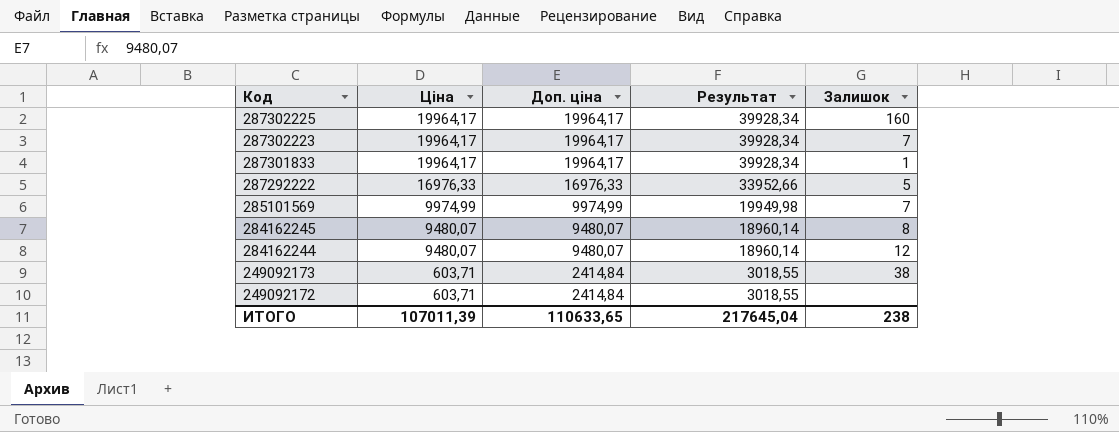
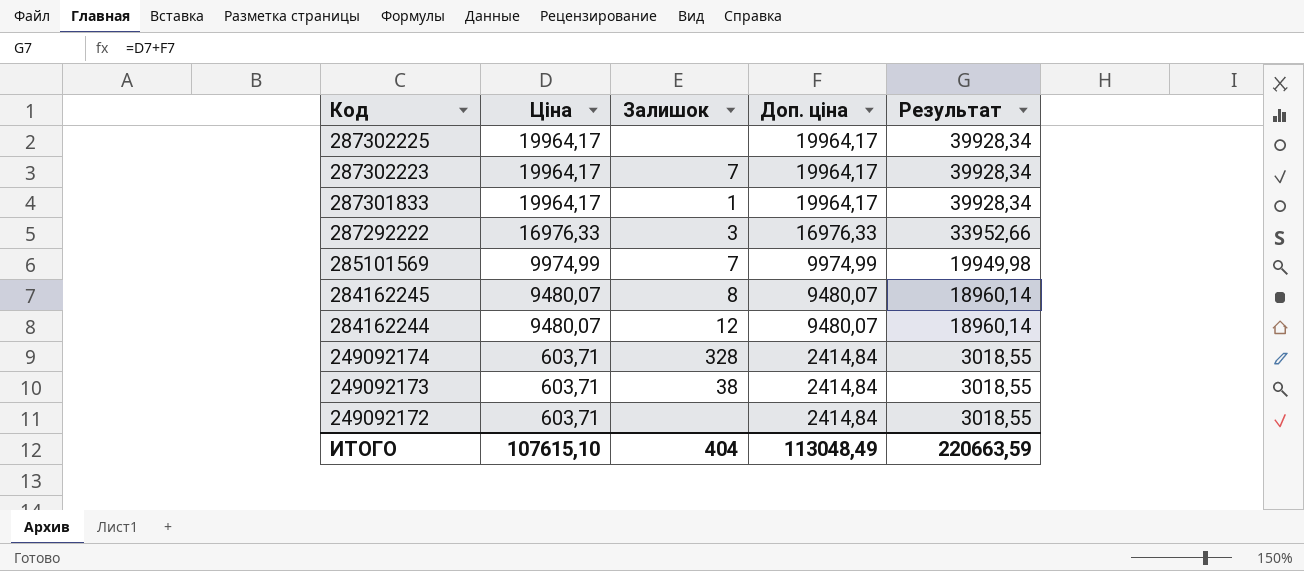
column Залишок | position: 5 -> 3
287302225 | Залишок: 160 -> none
287292222 | Залишок: 5 -> 3
row 249092174: none -> 603,71 | 328 | 2414,84 | 3018,55
ИТОГО | Ціна: 107011,39 -> 107615,10
ИТОГО | Залишок: 238 -> 404
ИТОГО | Доп. ціна: 110633,65 -> 113048,49
ИТОГО | Результат: 217645,04 -> 220663,59

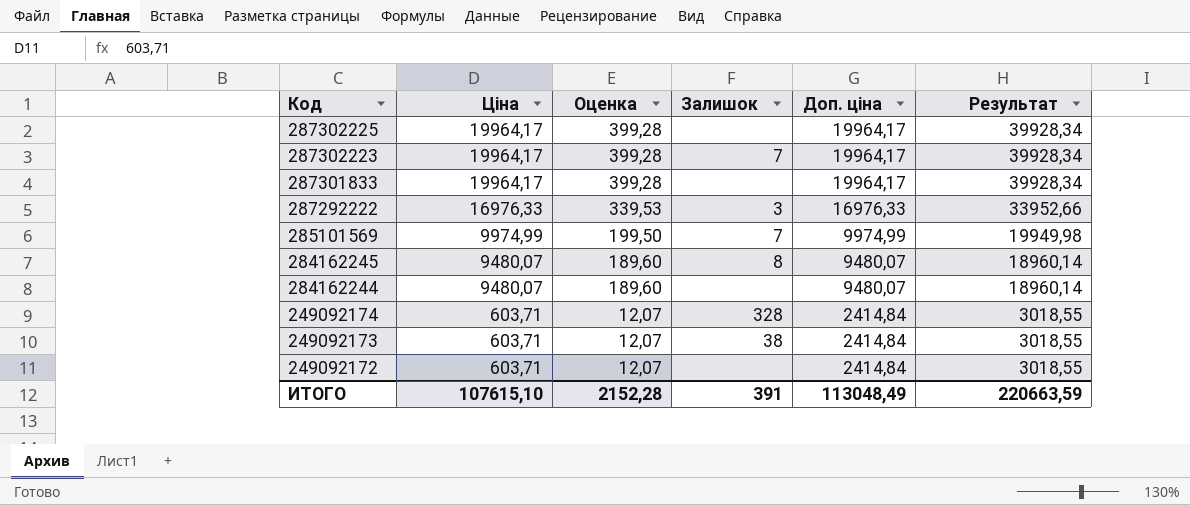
column Оценка | formula: none -> [Ціна] * 0,02
287301833 | Залишок: 1 -> none
284162244 | Залишок: 12 -> none
ИТОГО | Залишок: 404 -> 391

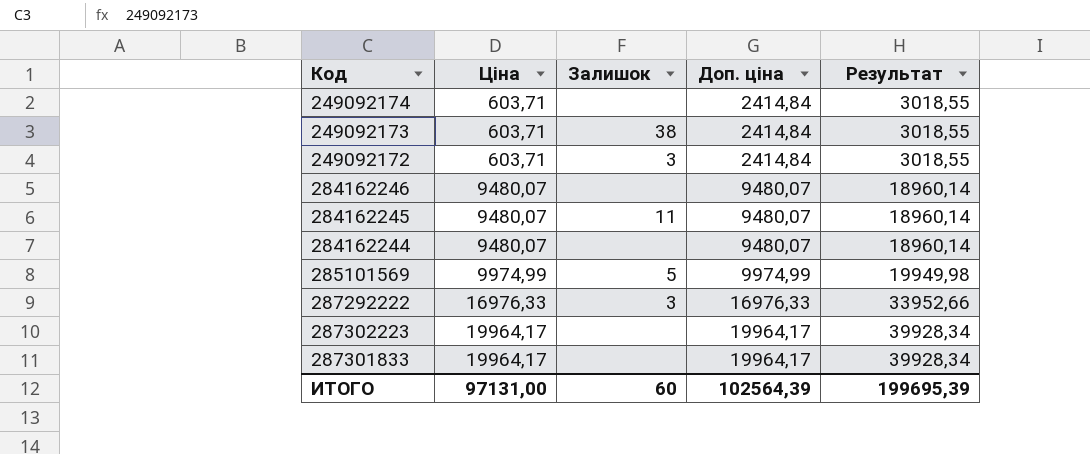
row order: Код descending -> Ціна ascending
column Оценка | formula: [Ціна] * 0,02 -> none
row 287302225: 19964,17 | 399,28 | none | 19964,17 | 39928,34 -> none
249092174 | Залишок: 328 -> none
249092172 | Залишок: none -> 3
row 284162246: none -> 9480,07 | none | 9480,07 | 18960,14
284162245 | Залишок: 8 -> 11
285101569 | Залишок: 7 -> 5
287302223 | Залишок: 7 -> none
ИТОГО | Ціна: 107615,10 -> 97131,00
ИТОГО | Залишок: 391 -> 60
ИТОГО | Доп. ціна: 113048,49 -> 102564,39
ИТОГО | Результат: 220663,59 -> 199695,39

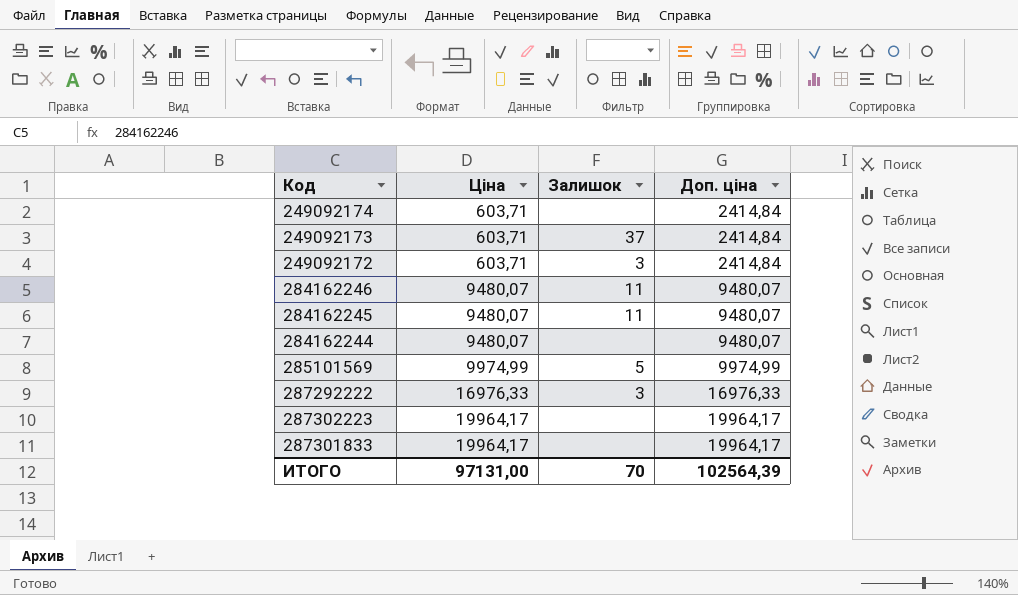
column Результат | formula: [Ціна] + [Доп. ціна] -> none
249092173 | Залишок: 38 -> 37
284162246 | Залишок: none -> 11
ИТОГО | Залишок: 60 -> 70

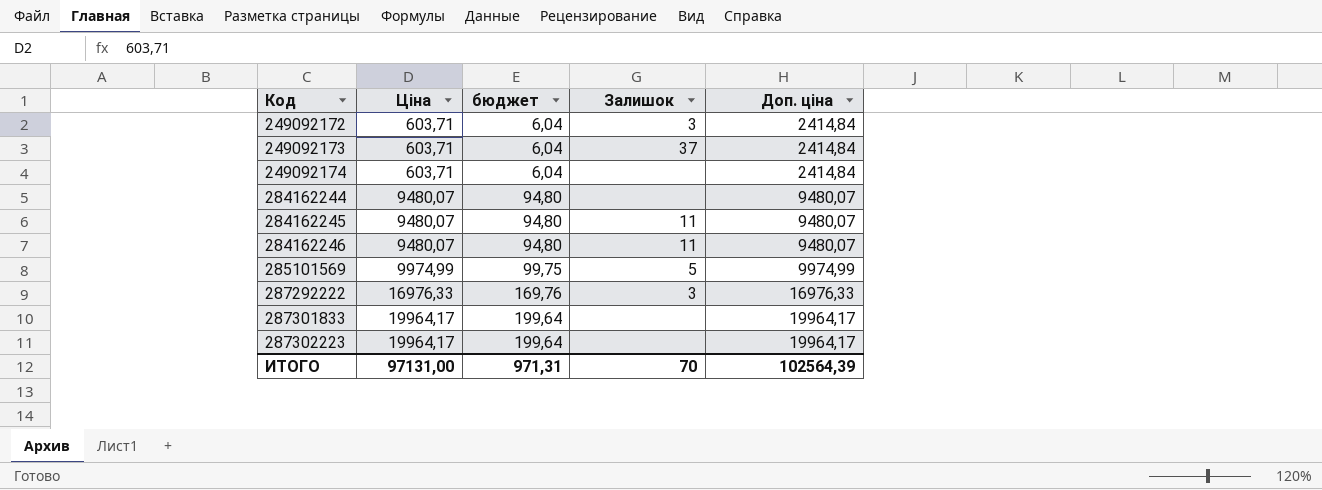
row order: Ціна ascending -> Код ascending
column бюджет | formula: none -> [Ціна] * 0,01

